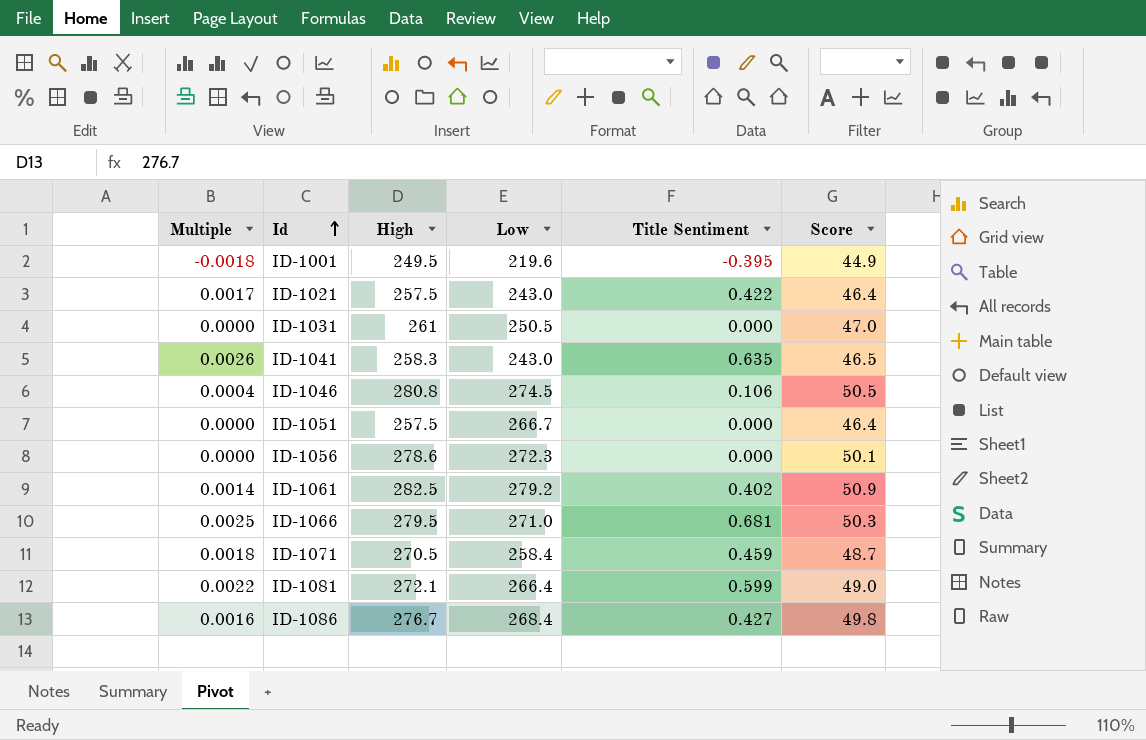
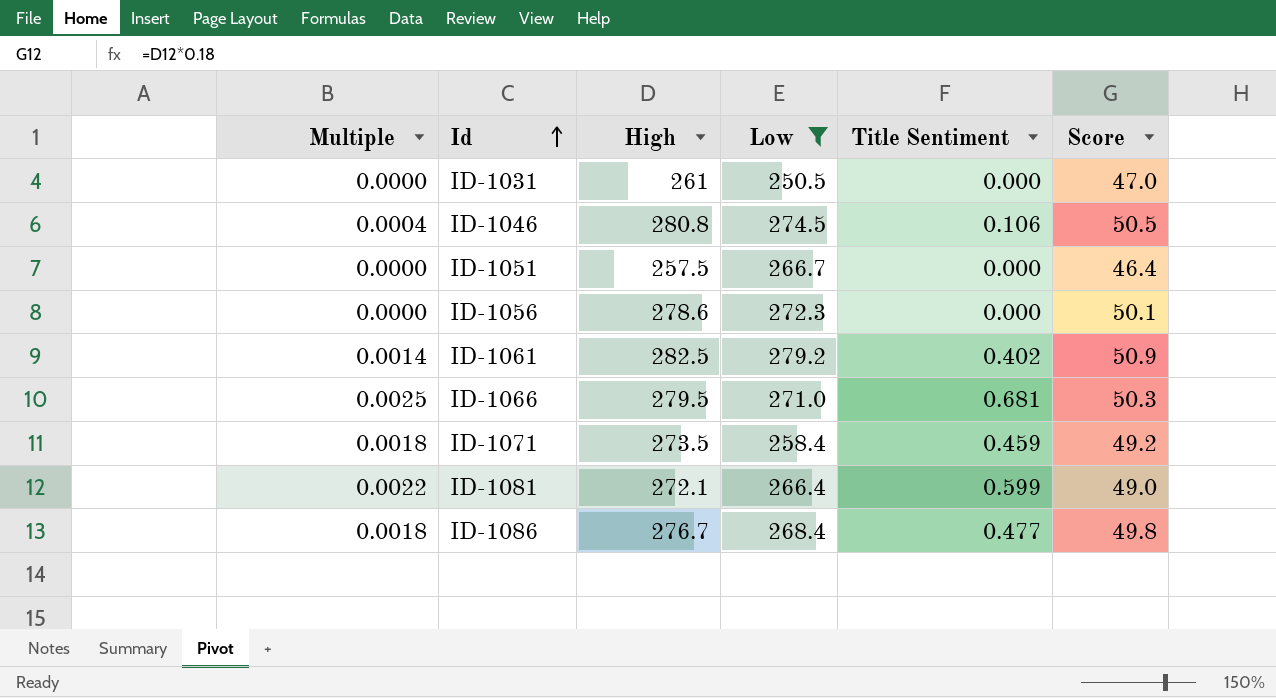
filter: none -> Low >= 250.5
ID-1071 | High: 270.5 -> 273.5
ID-1071 | Score: 48.7 -> 49.2
ID-1086 | Multiple: 0.0016 -> 0.0018
ID-1086 | Title Sentiment: 0.427 -> 0.477

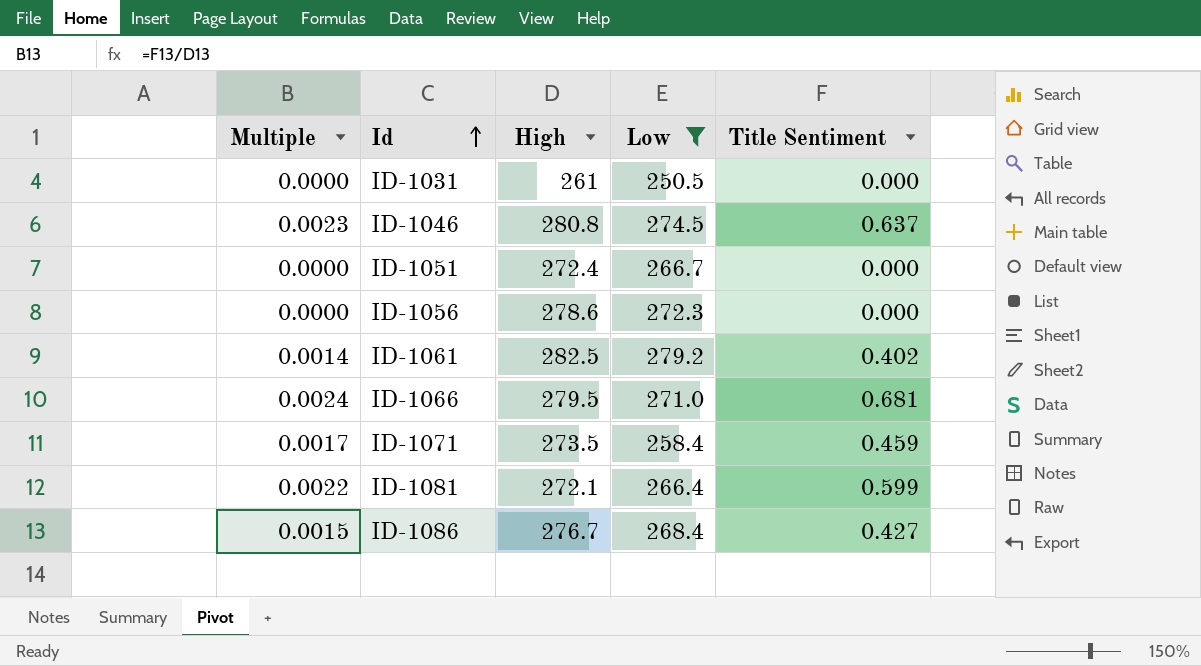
column Score | formula: [High] * 0.18 -> none
column Multiple | formula: [Title Sentiment] / [Low] -> [Title Sentiment] / [High]
ID-1046 | Title Sentiment: 0.106 -> 0.637
ID-1051 | High: 257.5 -> 272.4
ID-1086 | Title Sentiment: 0.477 -> 0.427

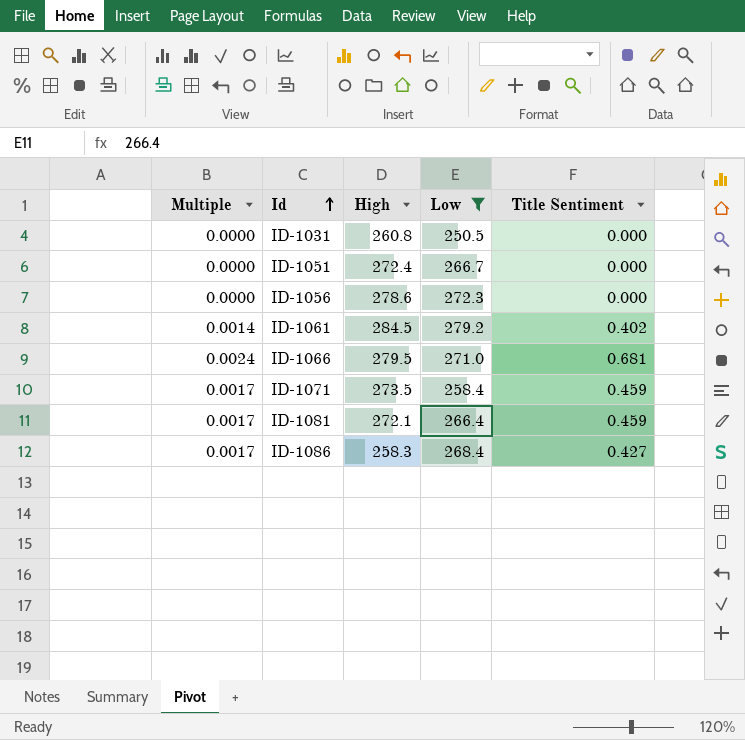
row ID-1046: 0.0023 | 280.8 | 274.5 | 0.637 -> none
ID-1031 | High: 261 -> 260.8
ID-1061 | High: 282.5 -> 284.5
ID-1081 | Multiple: 0.0022 -> 0.0017
ID-1081 | Title Sentiment: 0.599 -> 0.459
ID-1086 | Multiple: 0.0015 -> 0.0017
ID-1086 | High: 276.7 -> 258.3

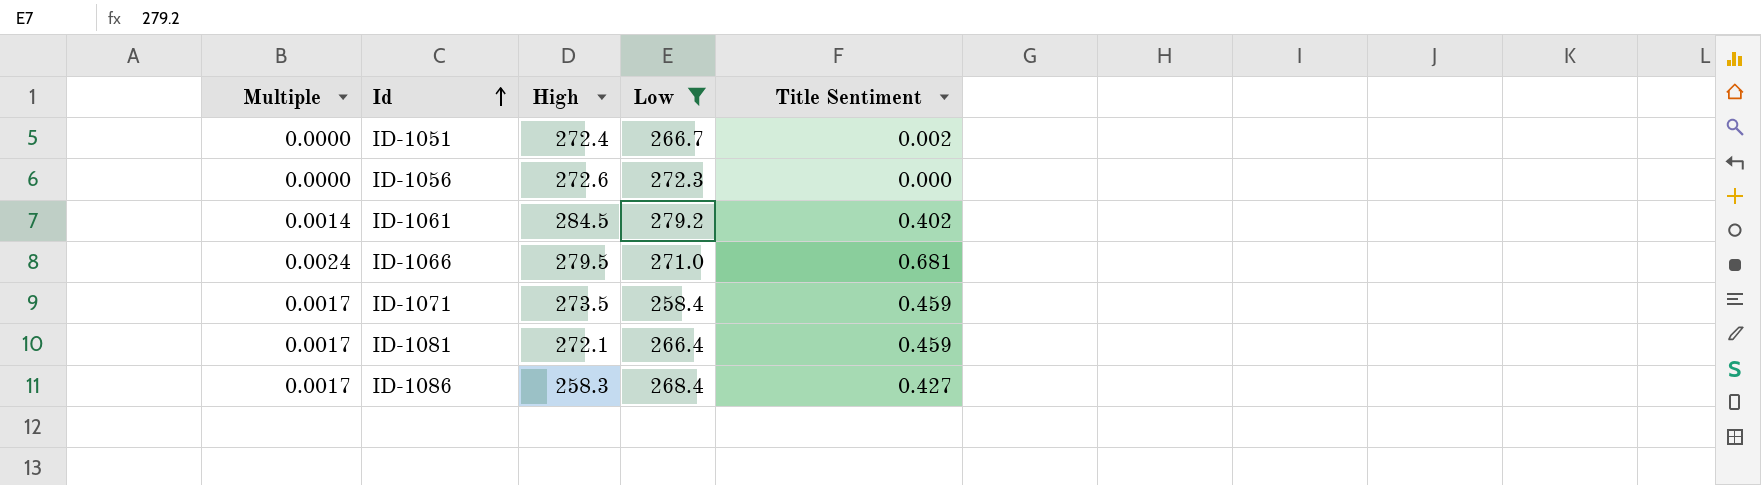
row ID-1031: 0.0000 | 260.8 | 250.5 | 0.000 -> none
ID-1051 | Title Sentiment: 0.000 -> 0.002
ID-1056 | High: 278.6 -> 272.6

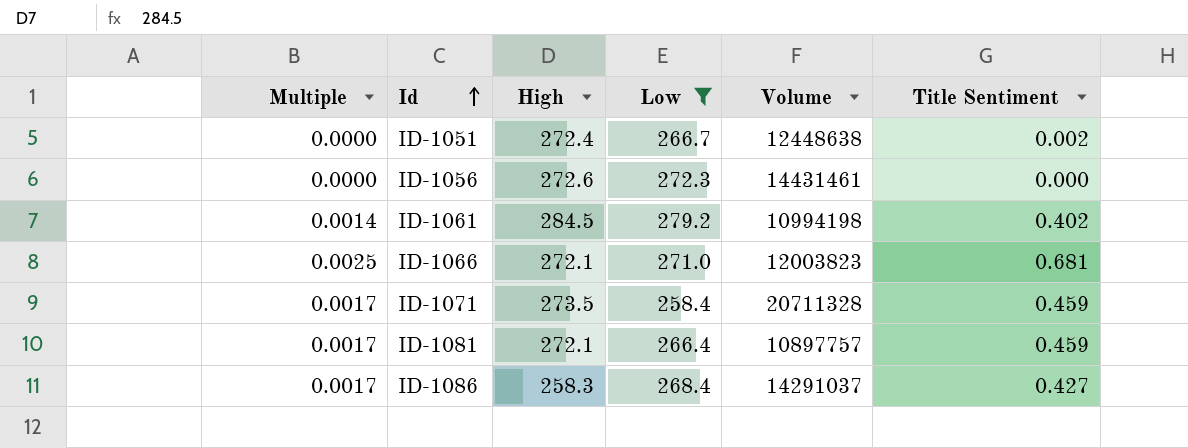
column Volume | position: none -> 5
ID-1066 | Multiple: 0.0024 -> 0.0025
ID-1066 | High: 279.5 -> 272.1

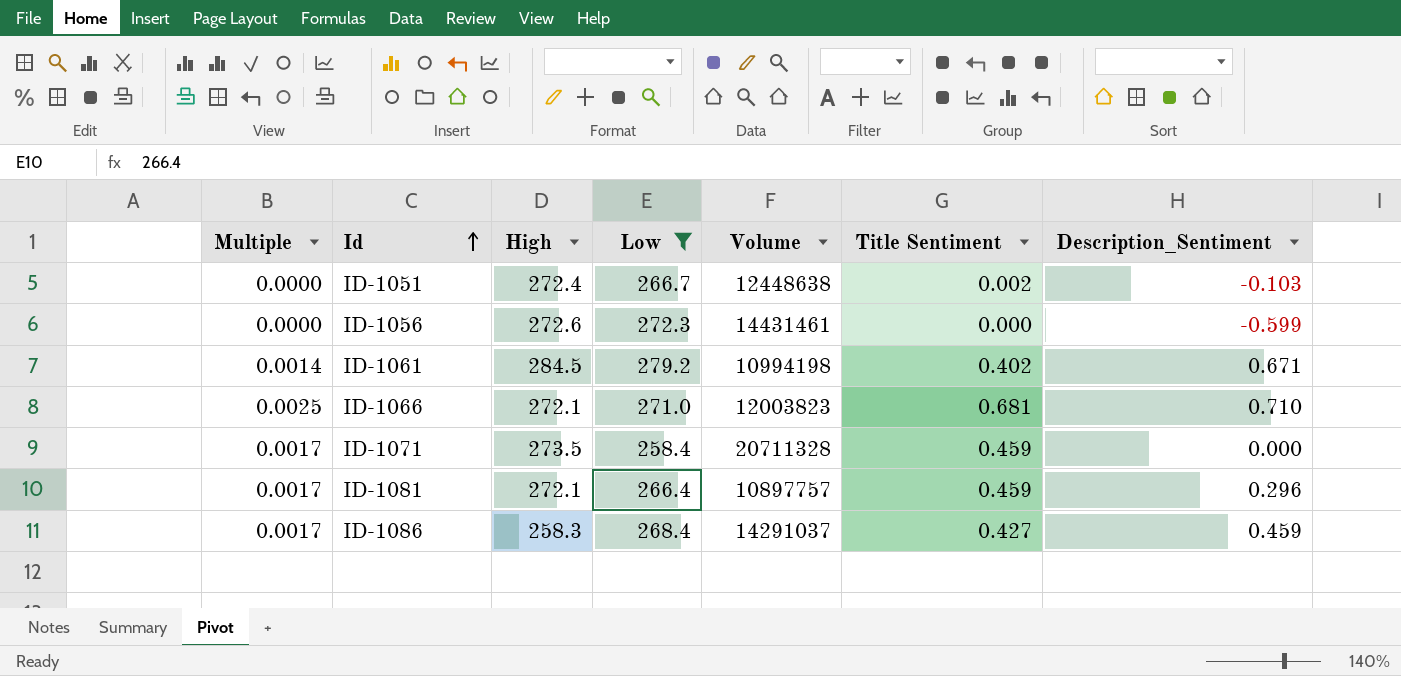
column Description_Sentiment | position: none -> 7

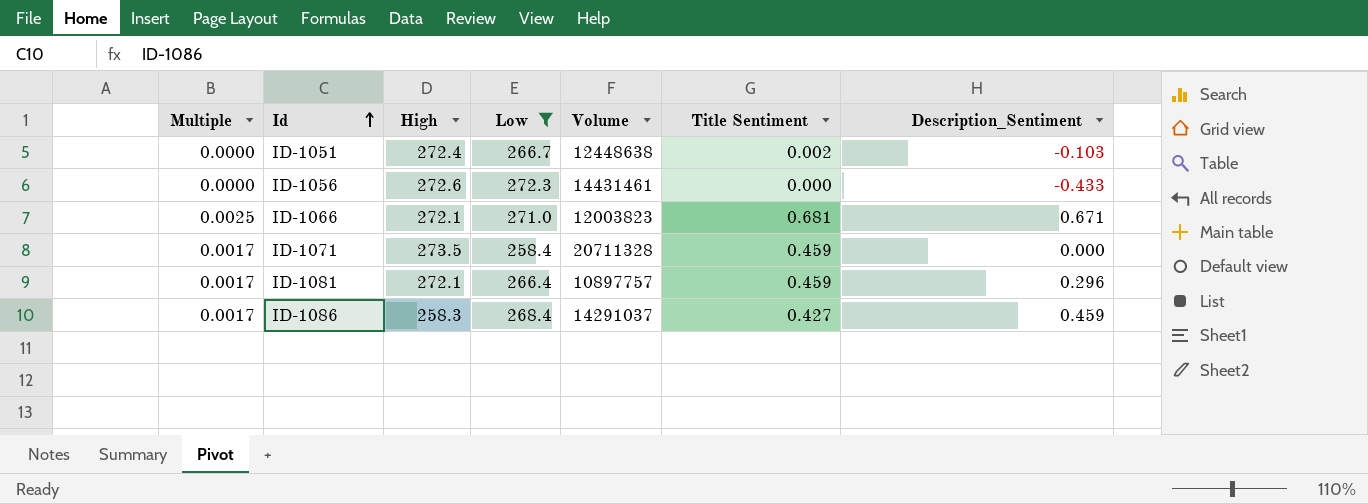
row ID-1061: 0.0014 | 284.5 | 279.2 | 10994198 | 0.402 | 0.671 -> none
ID-1056 | Description_Sentiment: -0.599 -> -0.433
ID-1066 | Description_Sentiment: 0.710 -> 0.671

